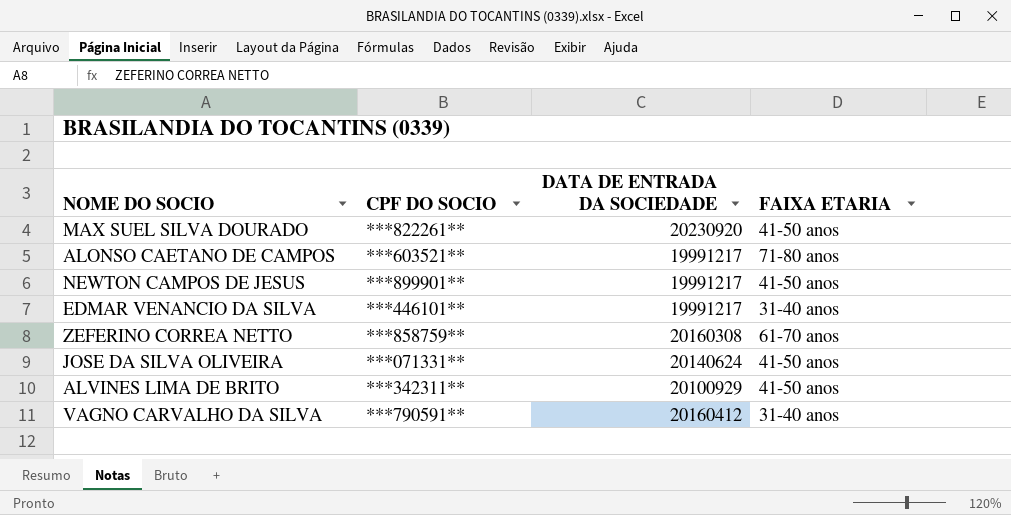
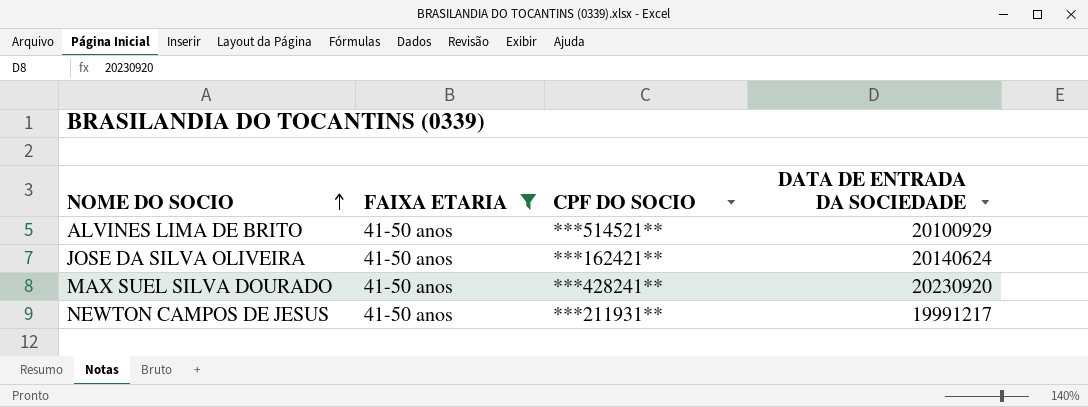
filter: none -> FAIXA ETARIA = 41-50 anos
row order: none -> NOME DO SOCIO ascending
column FAIXA ETARIA | position: 4 -> 2
ALVINES LIMA DE BRITO | CPF DO SOCIO: ***342311** -> ***514521**
JOSE DA SILVA OLIVEIRA | CPF DO SOCIO: ***071331** -> ***162421**
MAX SUEL SILVA DOURADO | CPF DO SOCIO: ***822261** -> ***428241**
NEWTON CAMPOS DE JESUS | CPF DO SOCIO: ***899901** -> ***211931**

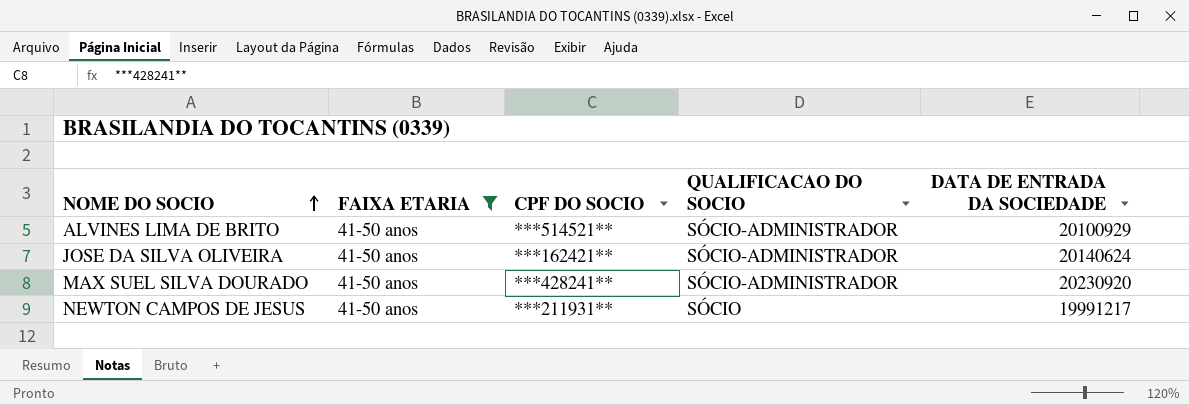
column QUALIFICACAO DO SOCIO | position: none -> 4

